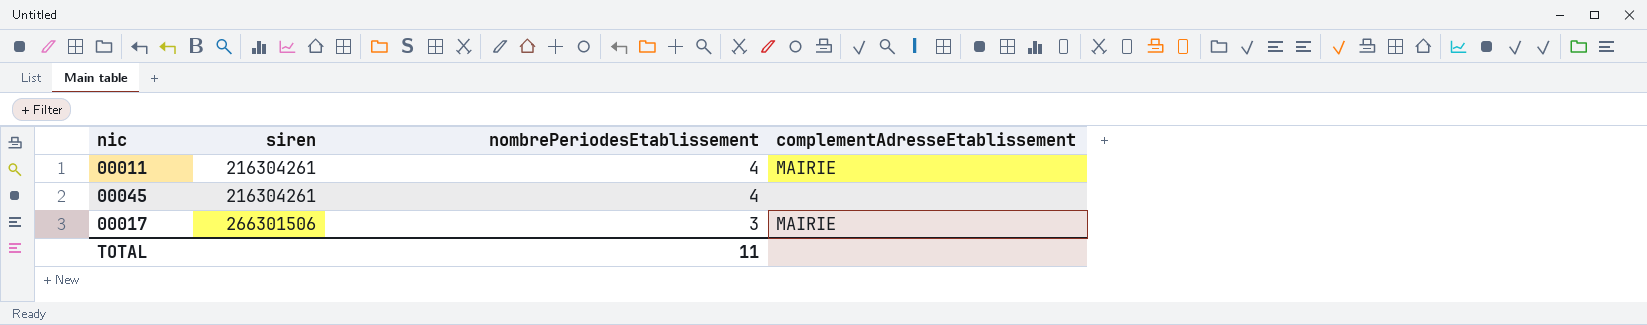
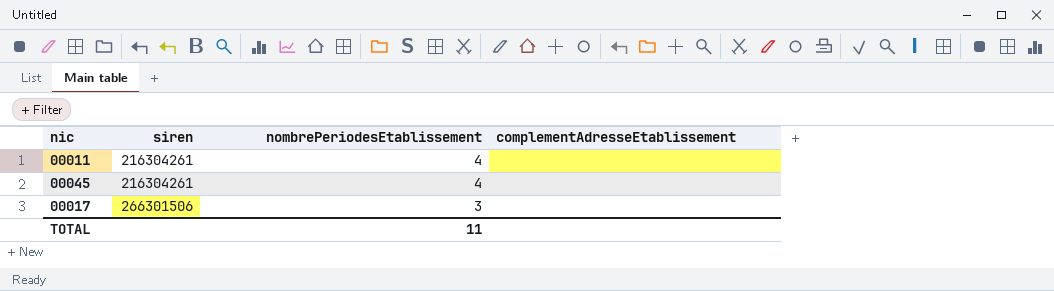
00011 | complementAdresseEtablissement: MAIRIE -> none
00017 | complementAdresseEtablissement: MAIRIE -> none

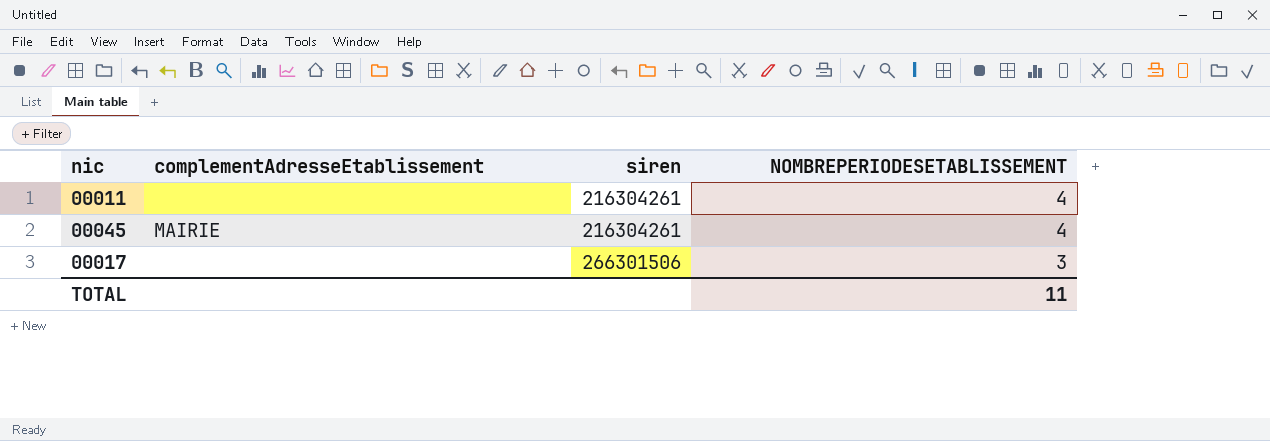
column complementAdresseEtablissement | position: 4 -> 2
column name: nombrePeriodesEtablissement -> NOMBREPERIODESETABLISSEMENT
00045 | complementAdresseEtablissement: none -> MAIRIE

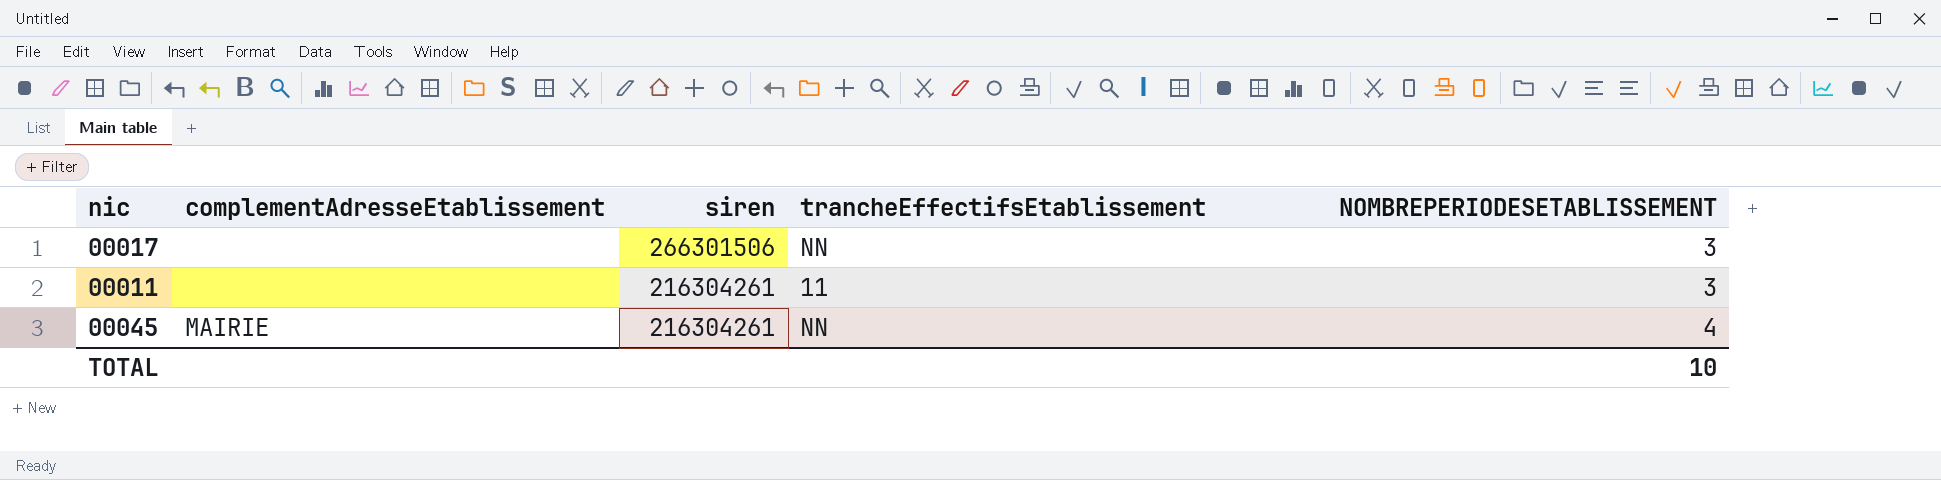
row order: siren ascending -> siren descending
column trancheEffectifsEtablissement | position: none -> 4
00011 | NOMBREPERIODESETABLISSEMENT: 4 -> 3
TOTAL | NOMBREPERIODESETABLISSEMENT: 11 -> 10

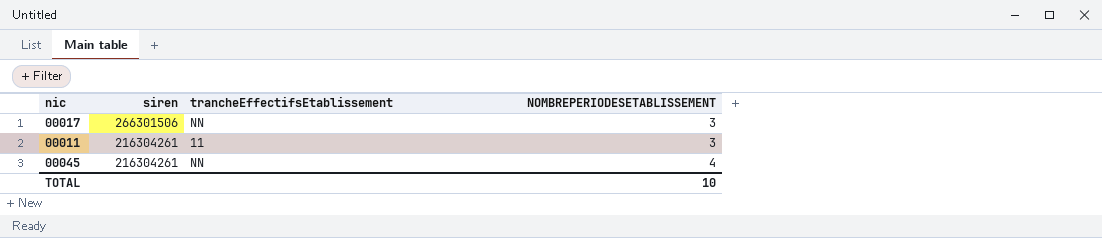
column complementAdresseEtablissement | position: 2 -> none

